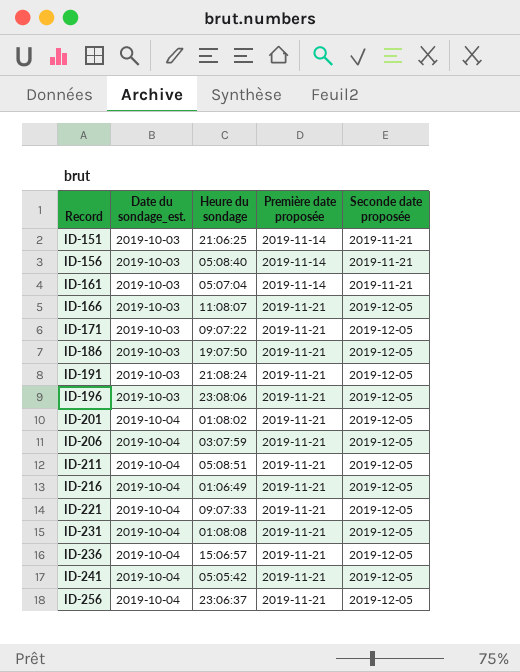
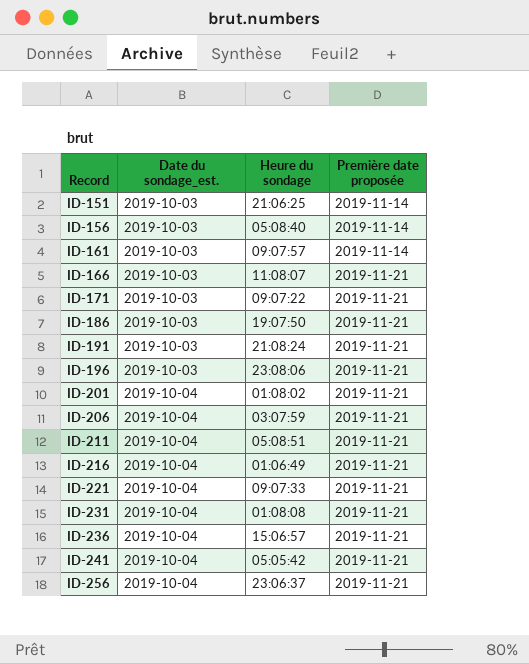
column Seconde date proposée | position: 5 -> none
ID-161 | Heure du sondage: 05:07:04 -> 09:07:57

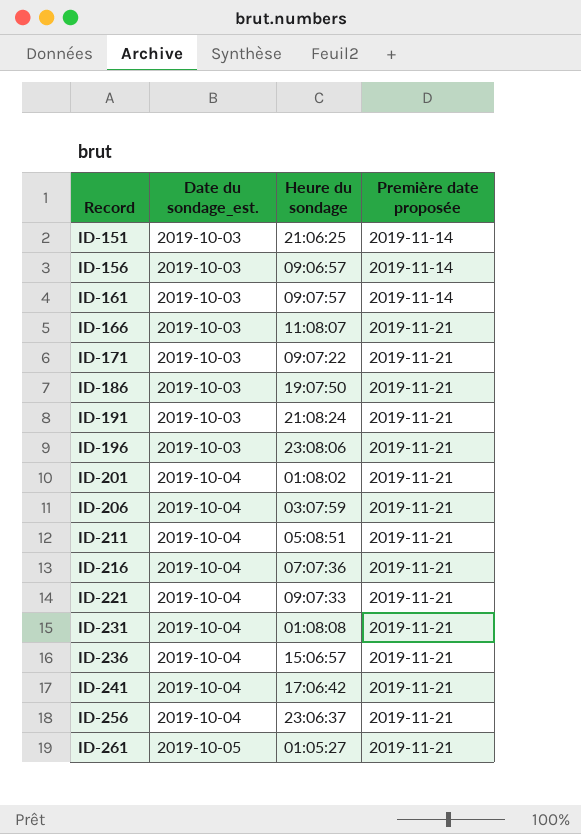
ID-156 | Heure du sondage: 05:08:40 -> 09:06:57
ID-216 | Heure du sondage: 01:06:49 -> 07:07:36
ID-241 | Heure du sondage: 05:05:42 -> 17:06:42
row ID-261: none -> 2019-10-05 | 01:05:27 | 2019-11-21

